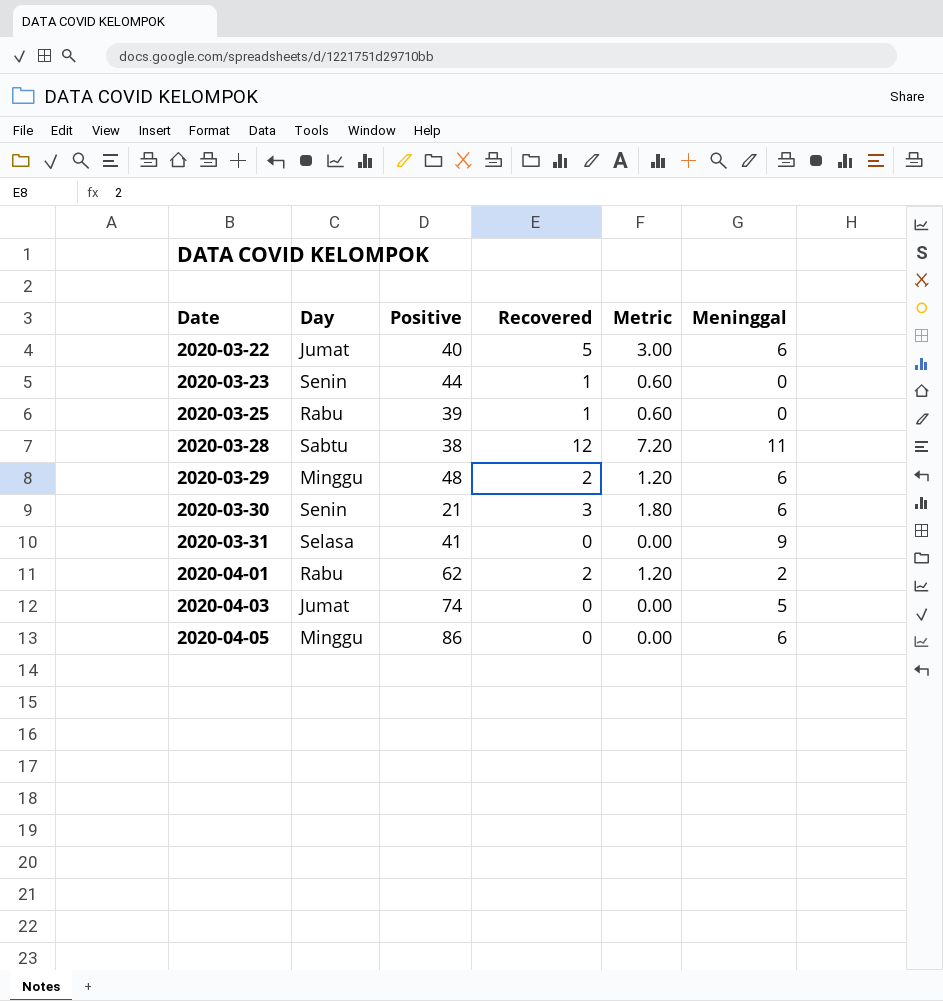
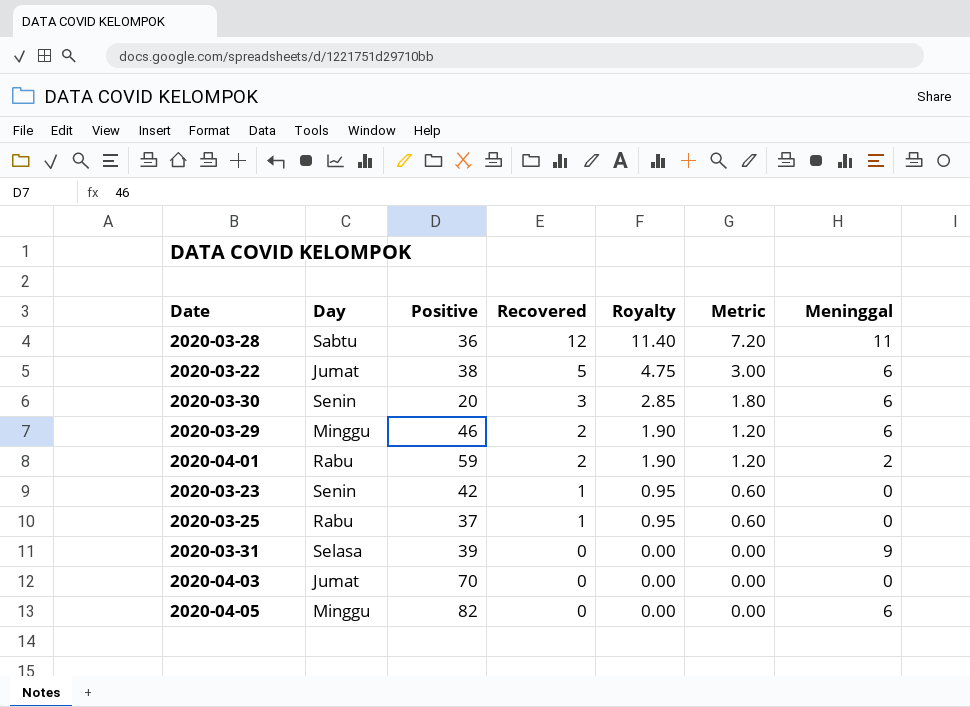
row order: Date ascending -> Recovered descending
column Royalty | formula: none -> [Recovered] * 0.95
2020-03-28 | Positive: 38 -> 36
2020-03-22 | Positive: 40 -> 38
2020-03-30 | Positive: 21 -> 20
2020-03-29 | Positive: 48 -> 46
2020-04-01 | Positive: 62 -> 59
2020-03-23 | Positive: 44 -> 42
2020-03-25 | Positive: 39 -> 37
2020-03-31 | Positive: 41 -> 39
2020-04-03 | Positive: 74 -> 70
2020-04-03 | Meninggal: 5 -> 0
2020-04-05 | Positive: 86 -> 82

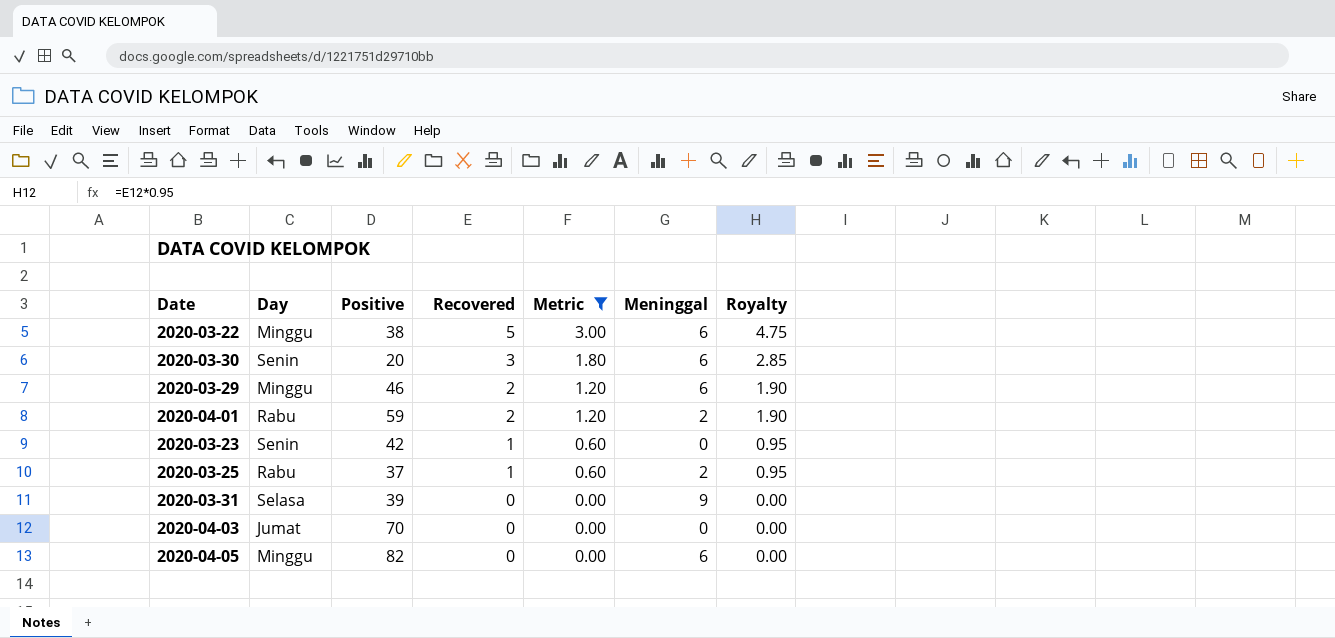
filter: none -> Metric != 7.20
column Royalty | position: 5 -> 7
2020-03-22 | Day: Jumat -> Minggu
2020-03-25 | Meninggal: 0 -> 2

